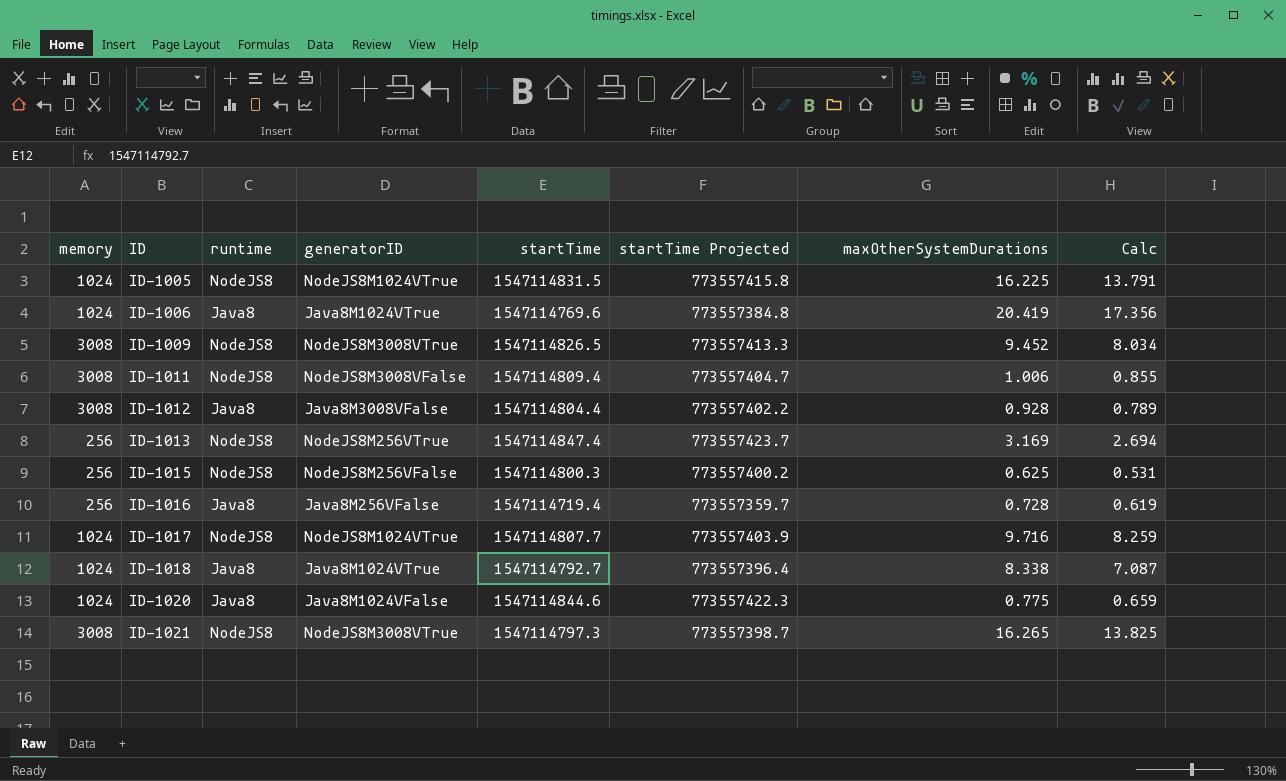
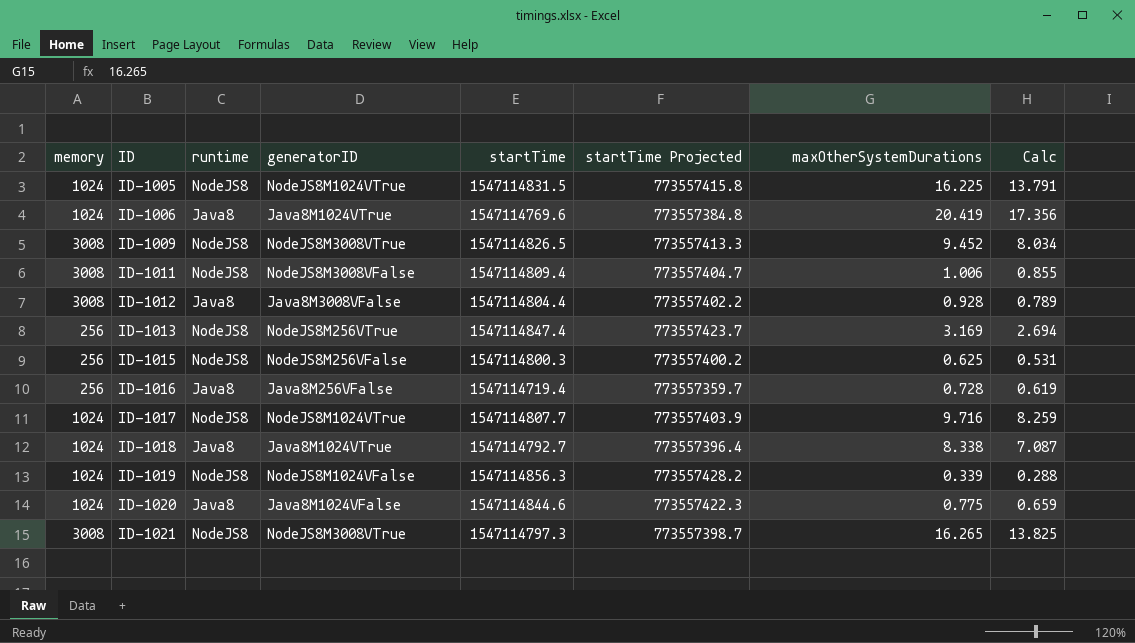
row ID-1019: none -> 1024 | NodeJS8 | NodeJS8M1024VFalse | 1547114856.3 | 773557428.2 | 0.339 | 0.288

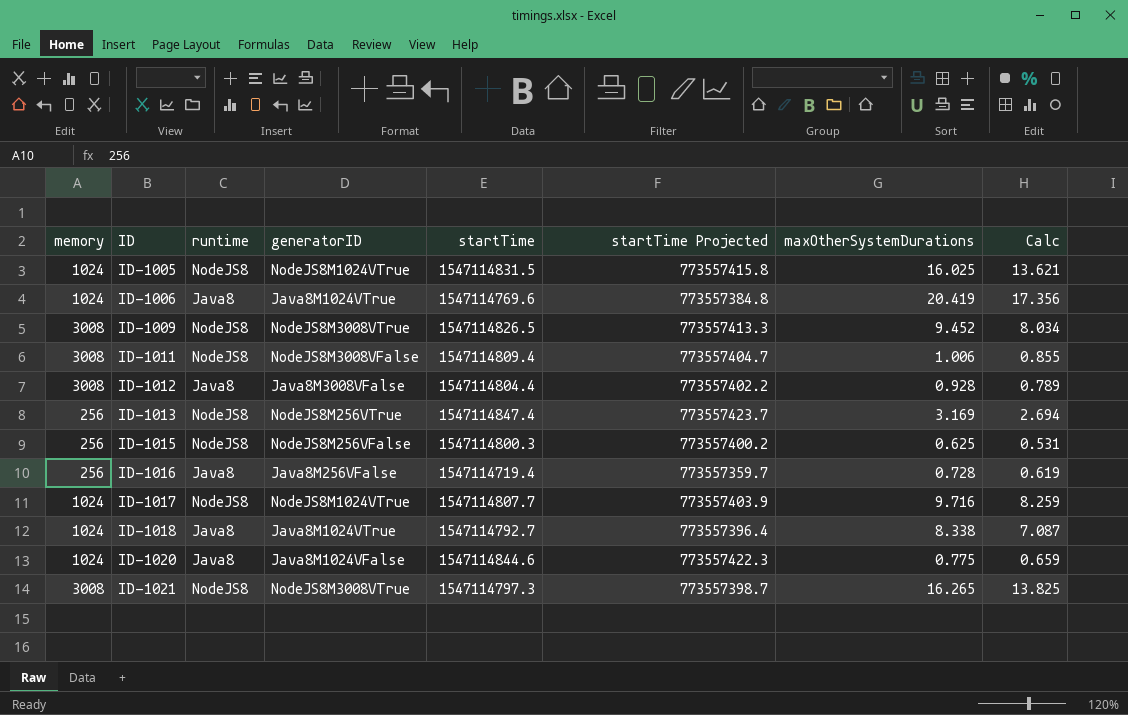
row ID-1019: 1024 | NodeJS8 | NodeJS8M1024VFalse | 1547114856.3 | 773557428.2 | 0.339 | 0.288 -> none
ID-1005 | maxOtherSystemDurations: 16.225 -> 16.025
ID-1005 | Calc: 13.791 -> 13.621

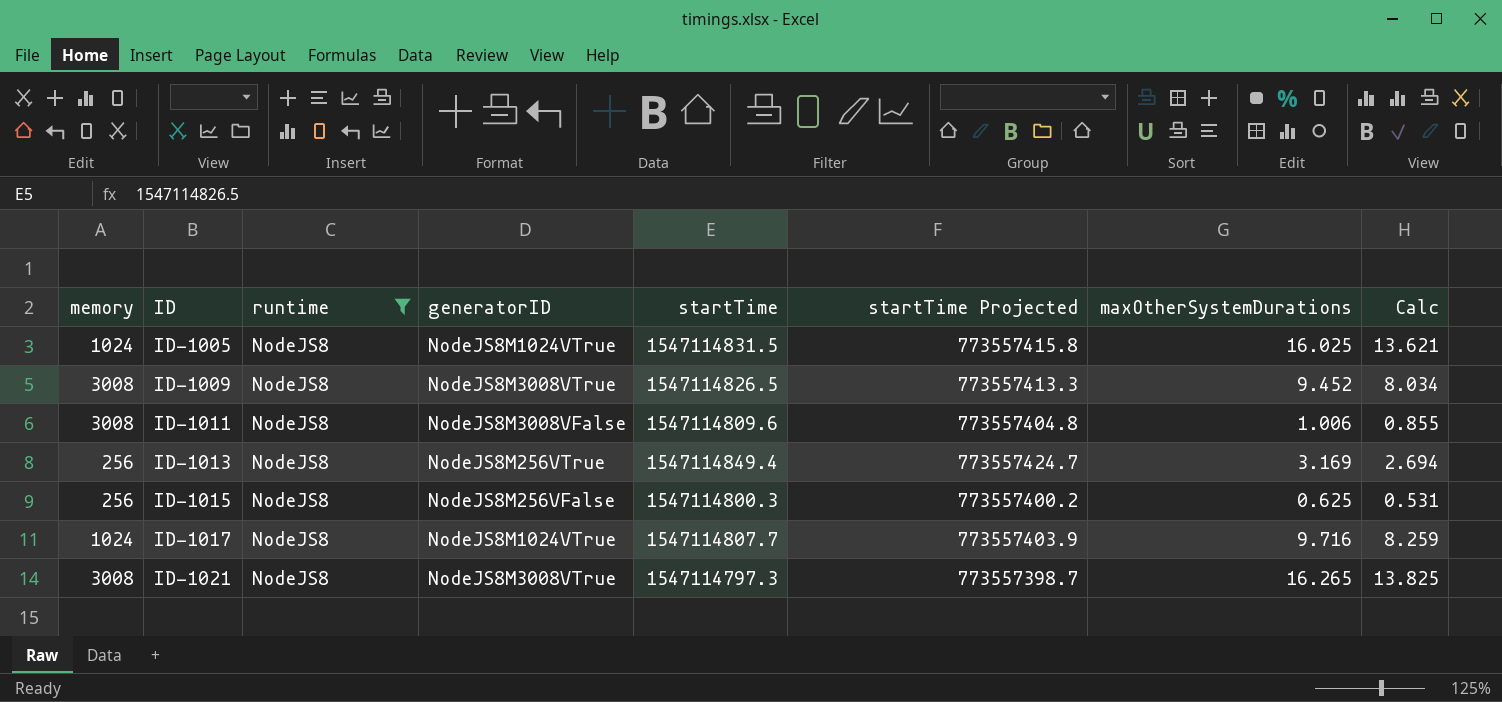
filter: none -> runtime = NodeJS8
ID-1011 | startTime: 1547114809.4 -> 1547114809.6
ID-1011 | startTime Projected: 773557404.7 -> 773557404.8
ID-1013 | startTime: 1547114847.4 -> 1547114849.4
ID-1013 | startTime Projected: 773557423.7 -> 773557424.7

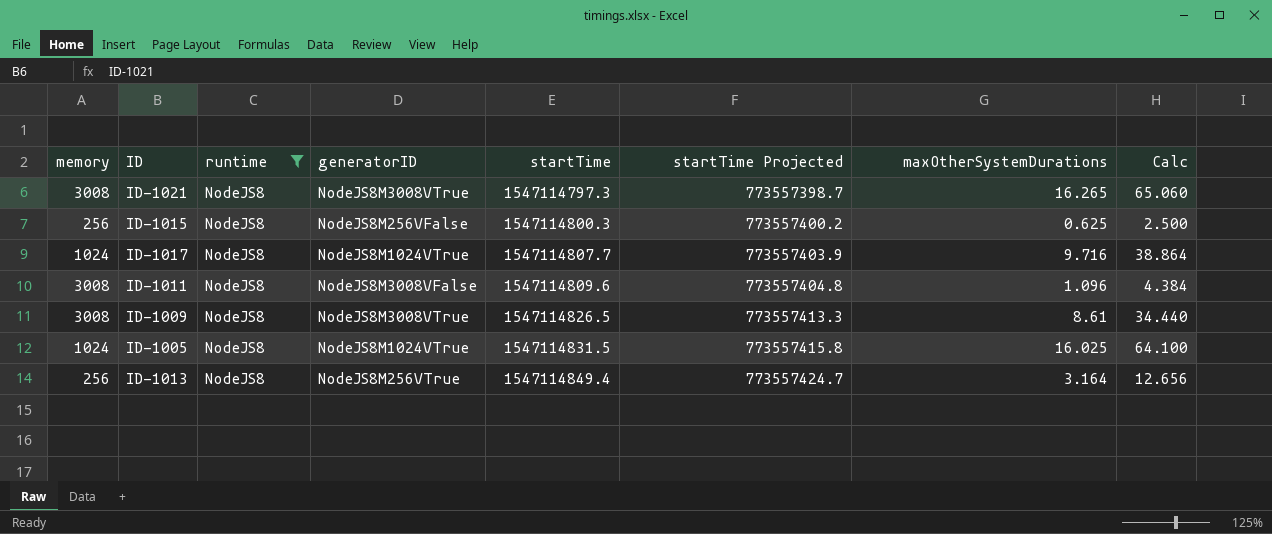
row order: ID ascending -> startTime ascending
column Calc | formula: [maxOtherSystemDurations] * 0.85 -> [maxOtherSystemDurations] * 4
ID-1011 | maxOtherSystemDurations: 1.006 -> 1.096
ID-1009 | maxOtherSystemDurations: 9.452 -> 8.61
ID-1013 | maxOtherSystemDurations: 3.169 -> 3.164

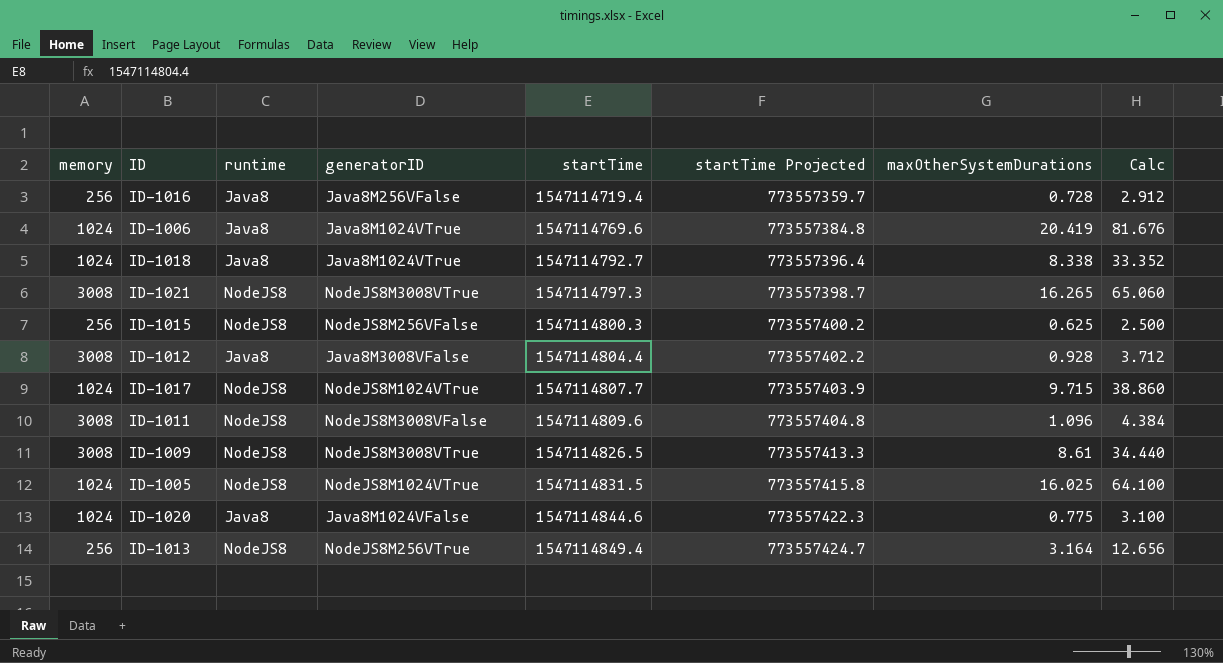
filter: runtime = NodeJS8 -> none
ID-1017 | maxOtherSystemDurations: 9.716 -> 9.715
ID-1017 | Calc: 38.864 -> 38.860

